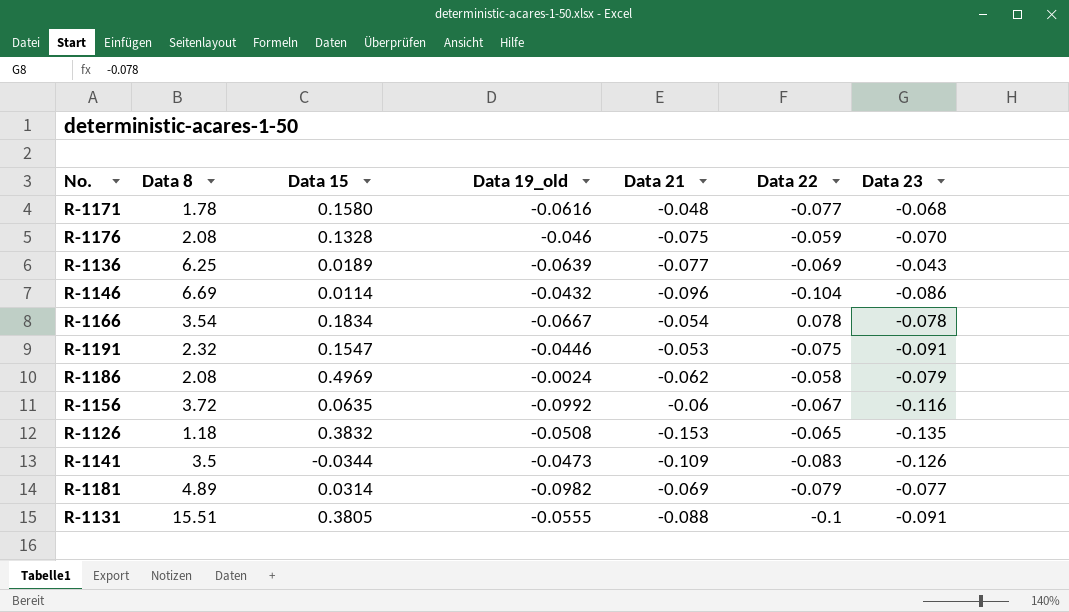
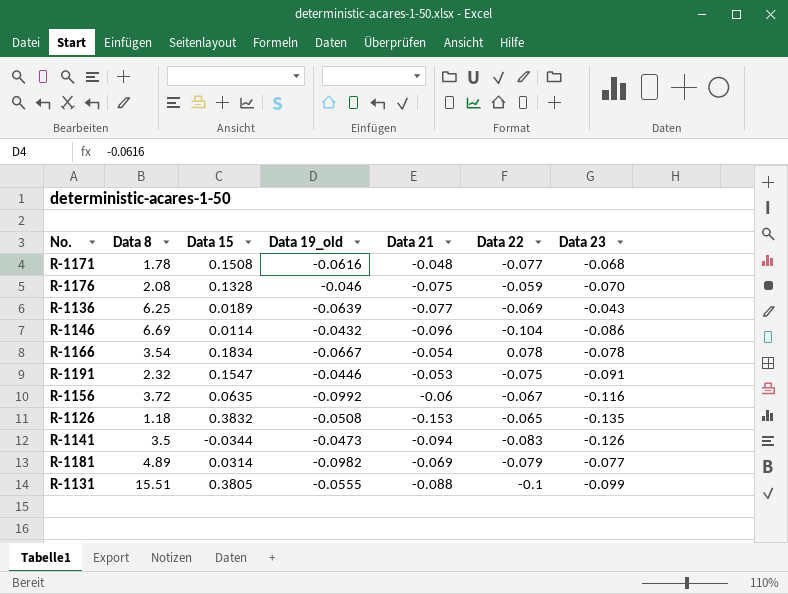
row R-1186: 2.08 | 0.4969 | -0.0024 | -0.062 | -0.058 | -0.079 -> none
R-1171 | Data 15: 0.1580 -> 0.1508
R-1141 | Data 21: -0.109 -> -0.094
R-1131 | Data 23: -0.091 -> -0.099

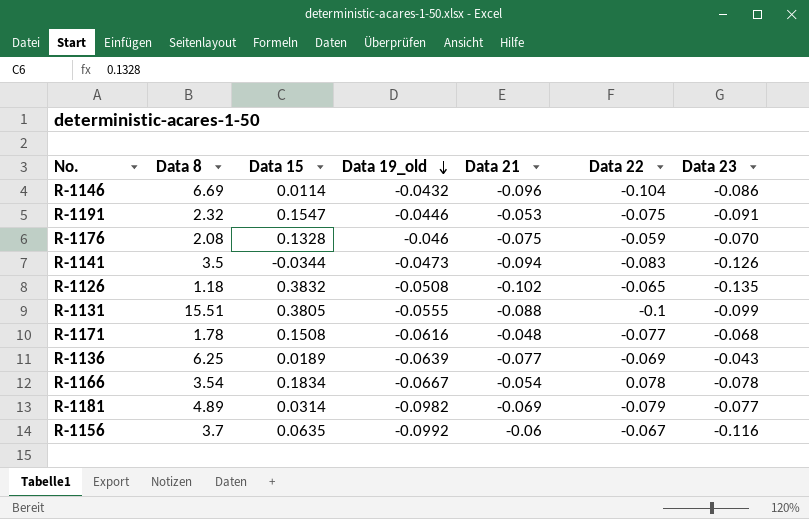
row order: none -> Data 19_old descending
R-1126 | Data 21: -0.153 -> -0.102
R-1156 | Data 8: 3.72 -> 3.7

